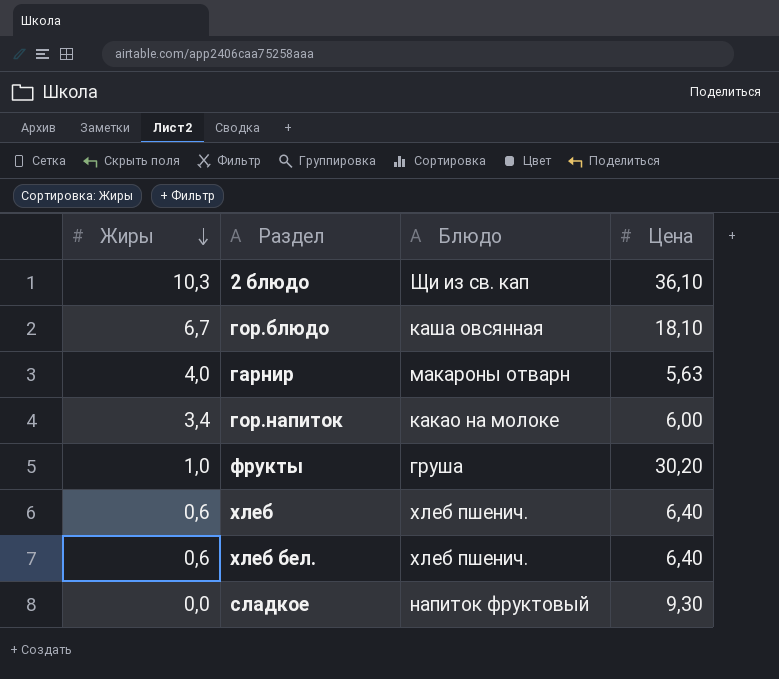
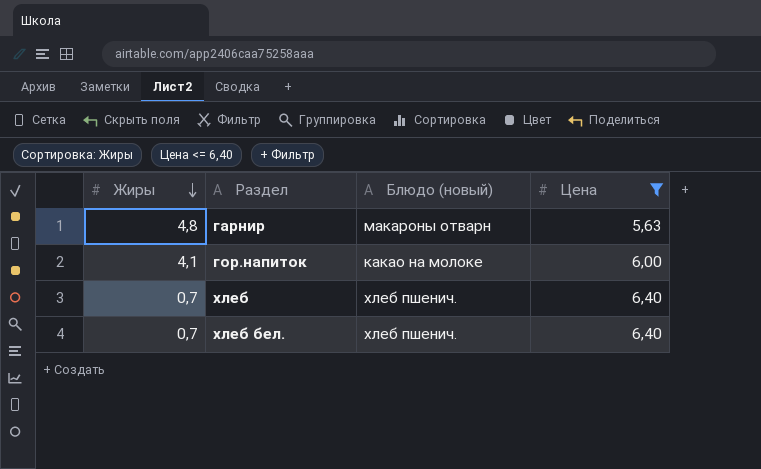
filter: none -> Цена <= 6,40
column name: Блюдо -> Блюдо (новый)
гарнир | Жиры: 4,0 -> 4,8
гор.напиток | Жиры: 3,4 -> 4,1
хлеб | Жиры: 0,6 -> 0,7
хлеб бел. | Жиры: 0,6 -> 0,7

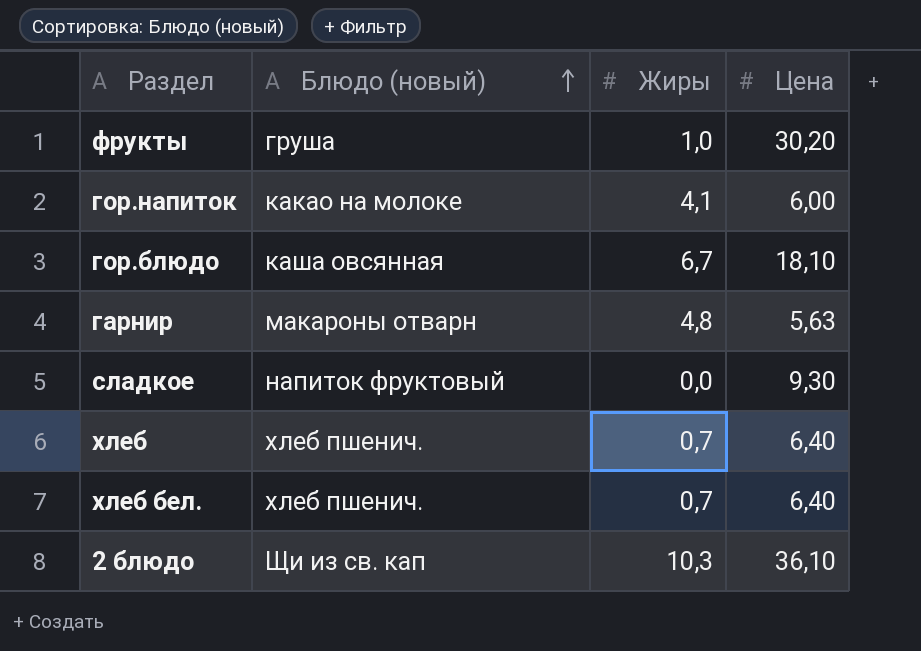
filter: Цена <= 6,40 -> none
row order: Жиры descending -> Блюдо (новый) ascending
column Жиры | position: 1 -> 3

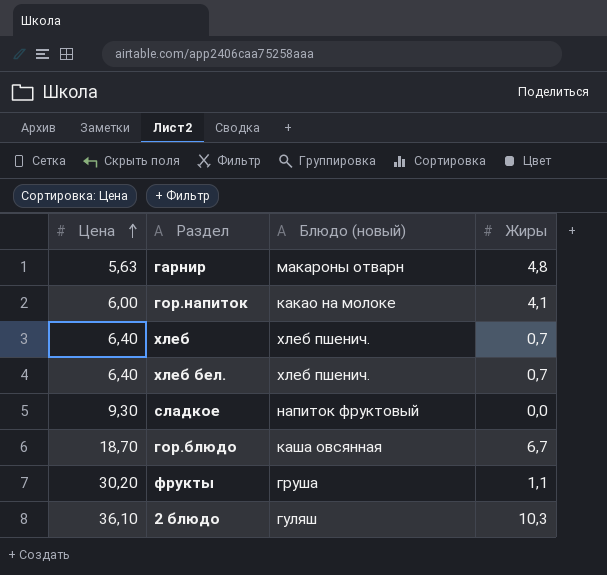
row order: Блюдо (новый) ascending -> Цена ascending
column Цена | position: 4 -> 1
гор.блюдо | Цена: 18,10 -> 18,70
фрукты | Жиры: 1,0 -> 1,1
2 блюдо | Блюдо (новый): Щи из св. кап -> гуляш

